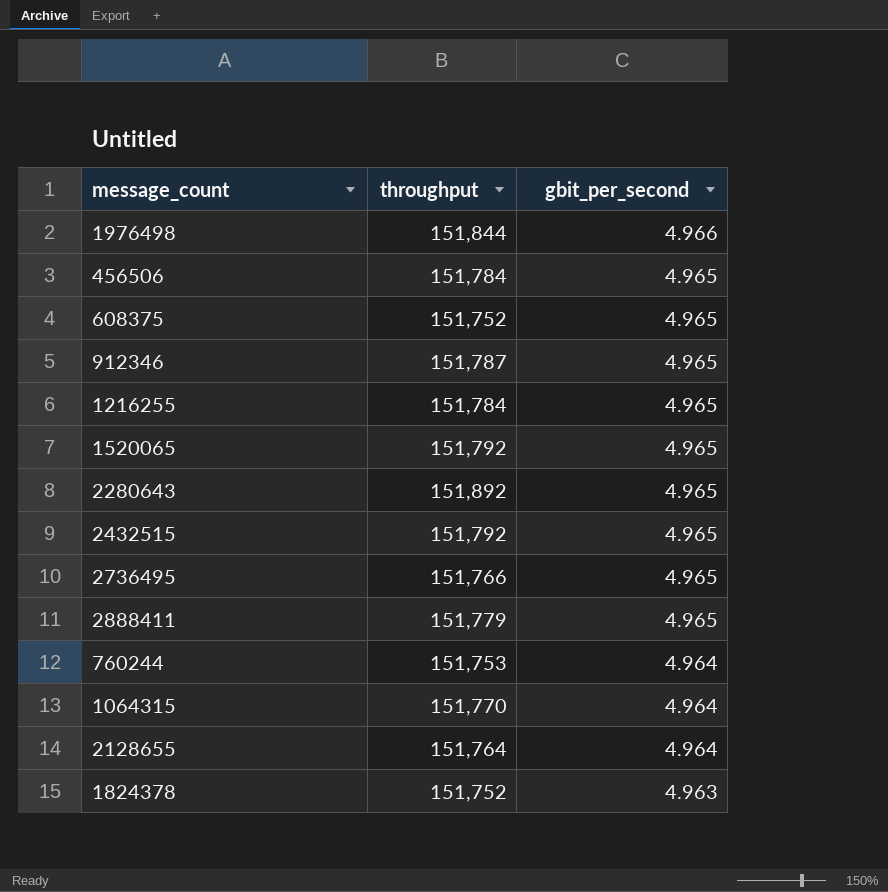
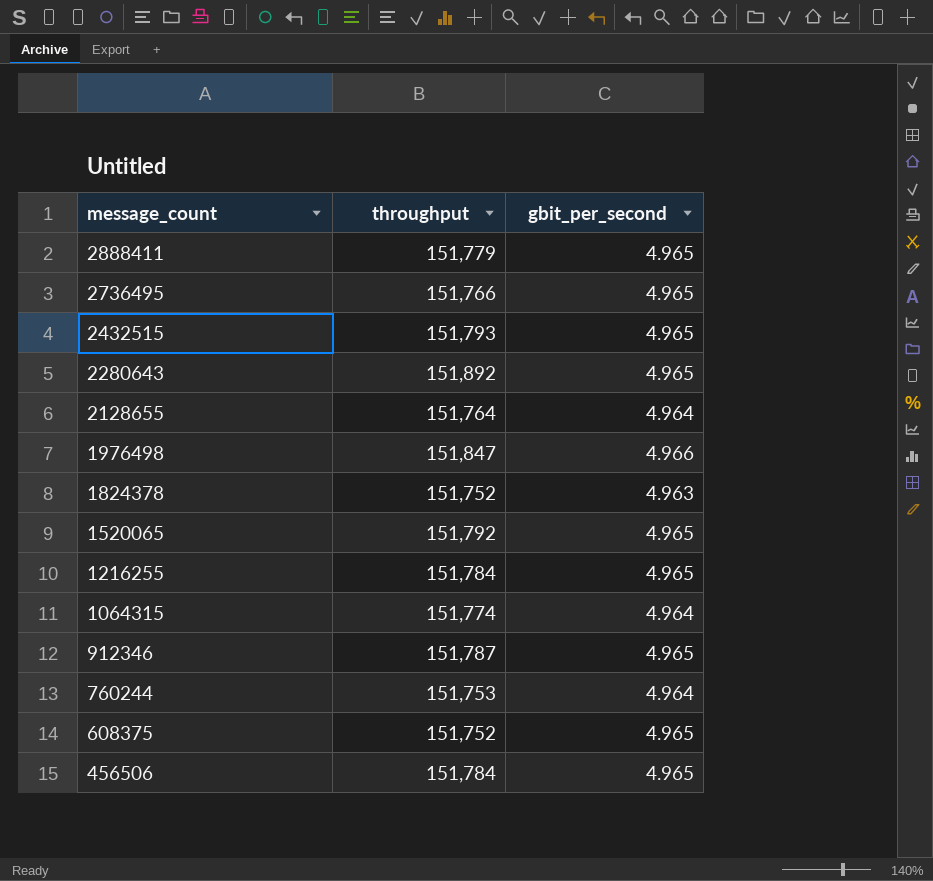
row order: gbit_per_second descending -> message_count descending
2432515 | throughput: 151,792 -> 151,793
1976498 | throughput: 151,844 -> 151,847
1064315 | throughput: 151,770 -> 151,774

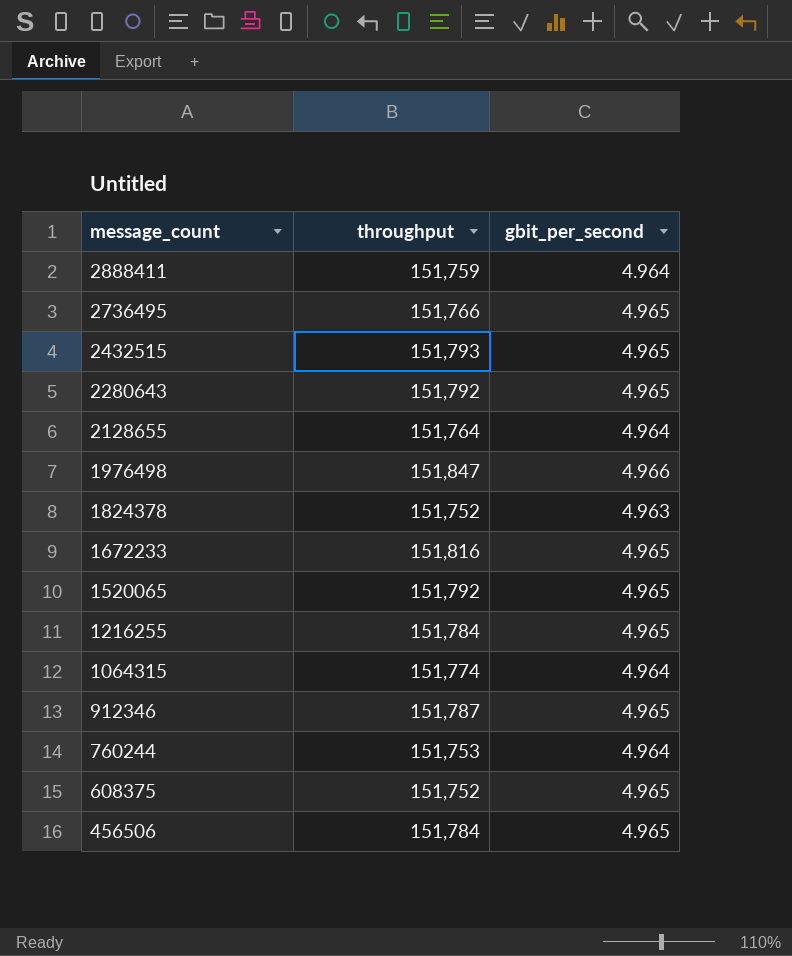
2888411 | throughput: 151,779 -> 151,759
2888411 | gbit_per_second: 4.965 -> 4.964
2280643 | throughput: 151,892 -> 151,792
row 1672233: none -> 151,816 | 4.965

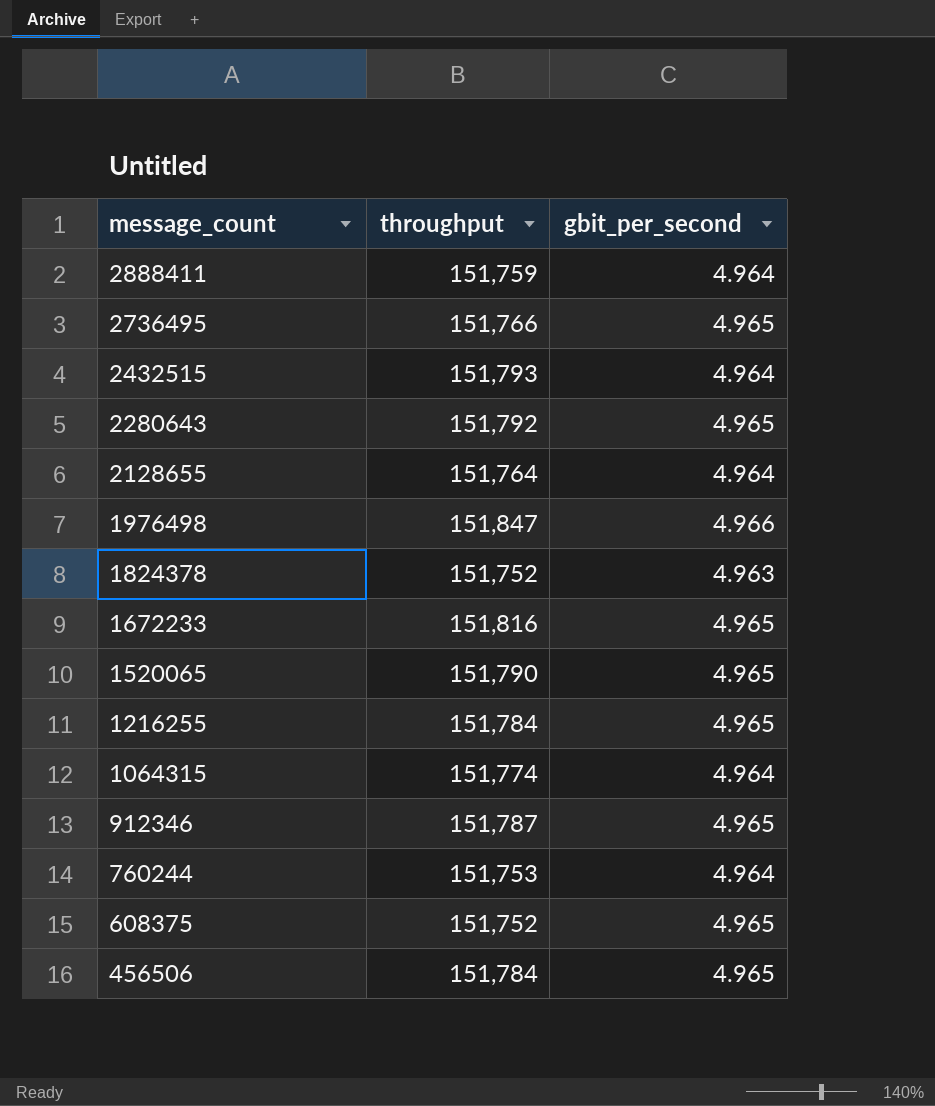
2432515 | gbit_per_second: 4.965 -> 4.964
1520065 | throughput: 151,792 -> 151,790

